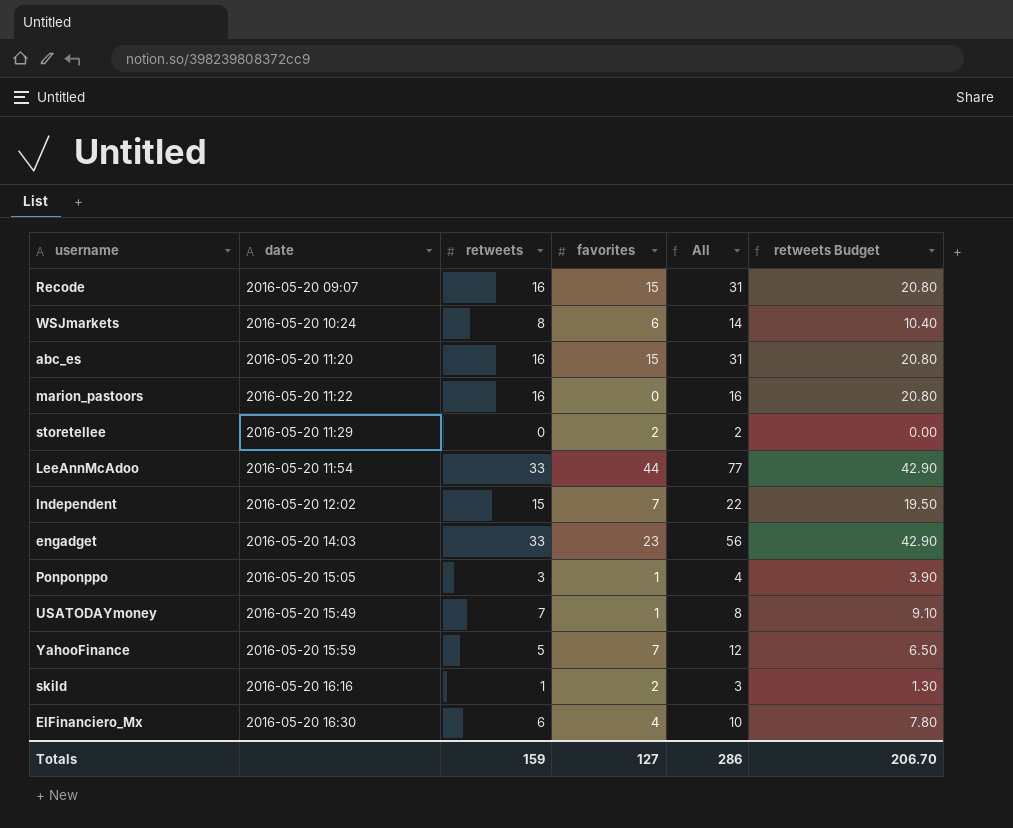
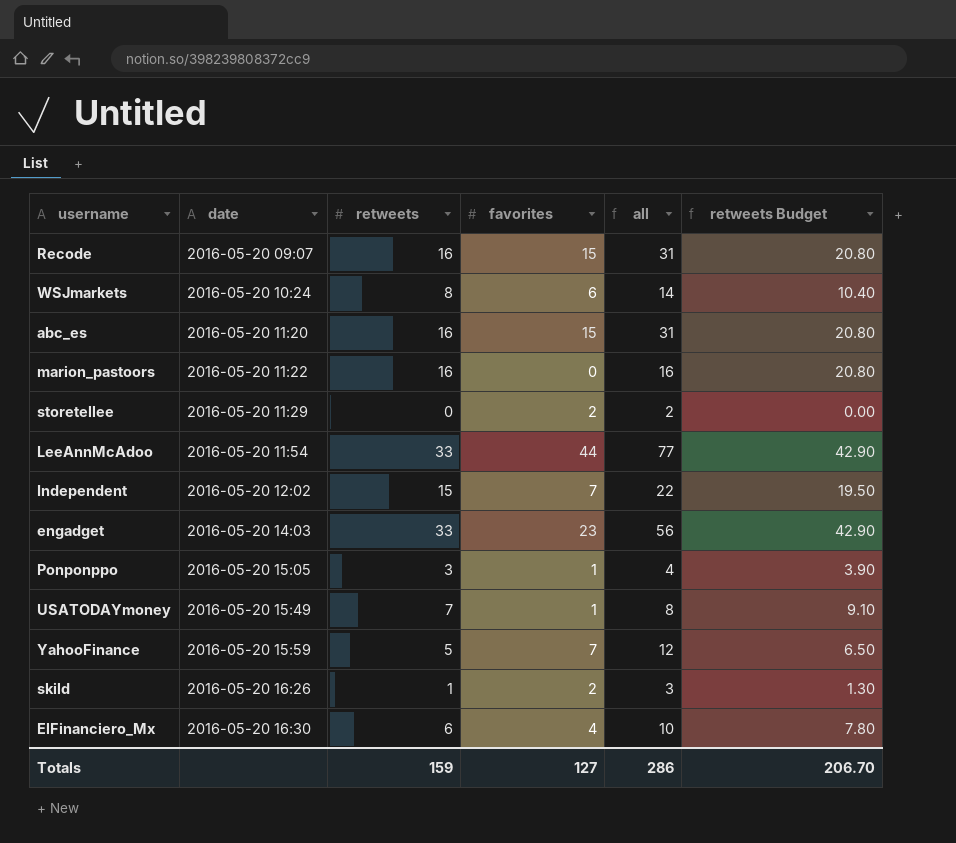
column name: All -> all
skild | date: 2016-05-20 16:16 -> 2016-05-20 16:26

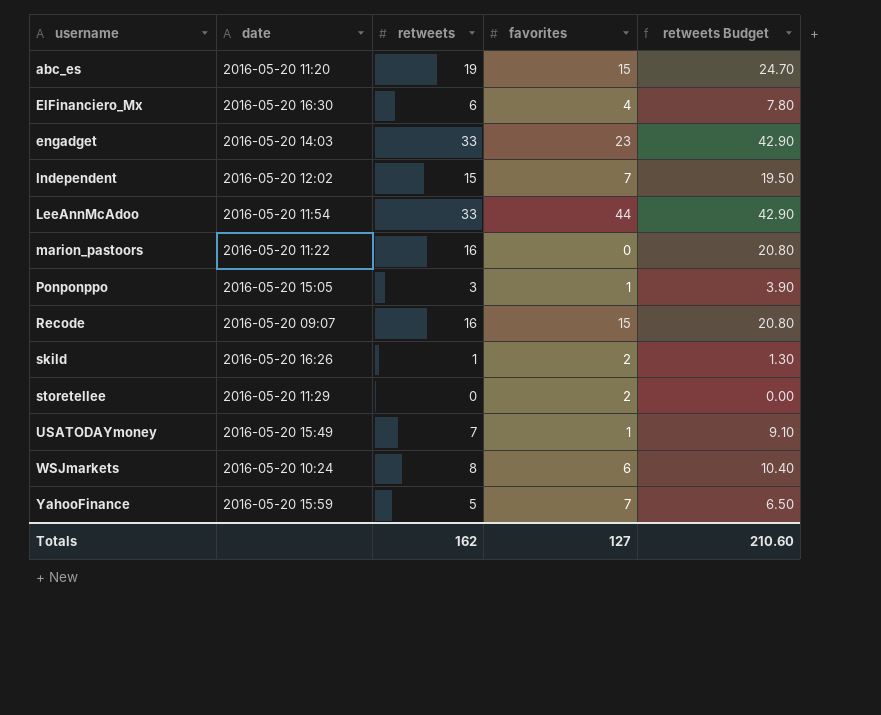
row order: date ascending -> username ascending
column all | formula: [retweets] + [favorites] -> none
abc_es | retweets: 16 -> 19
abc_es | retweets Budget: 20.80 -> 24.70
Totals | retweets: 159 -> 162
Totals | retweets Budget: 206.70 -> 210.60

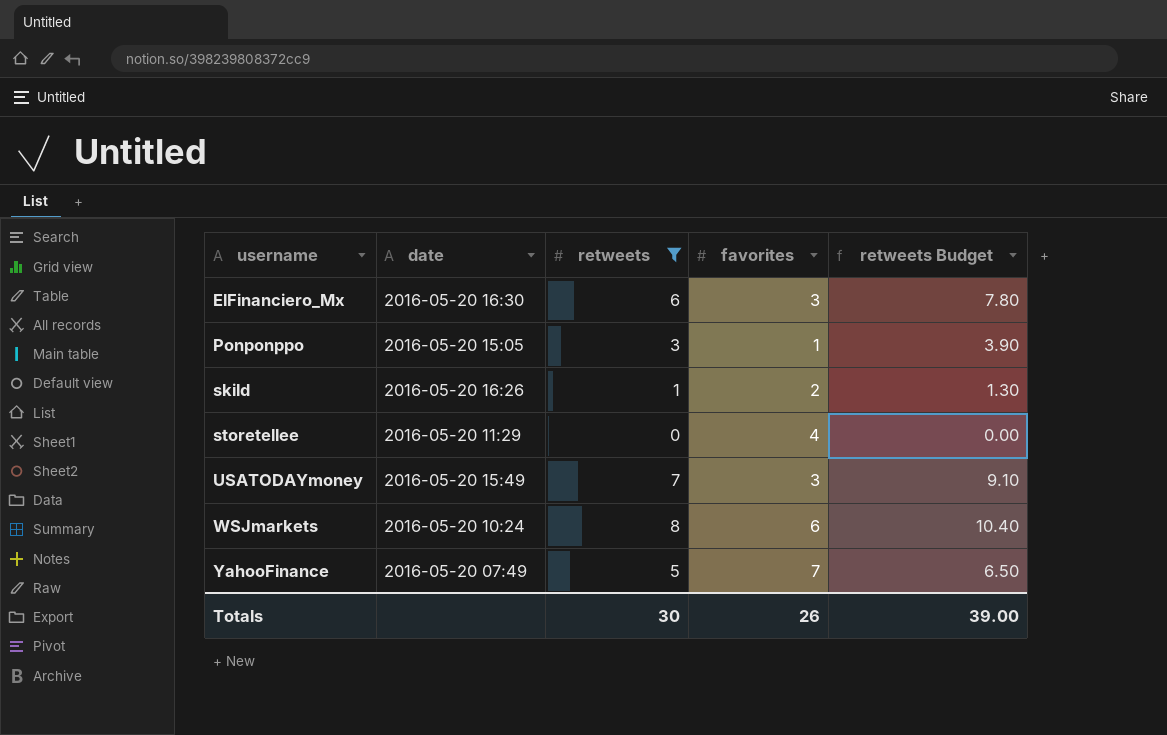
filter: none -> retweets <= 8
ElFinanciero_Mx | favorites: 4 -> 3
storetellee | favorites: 2 -> 4
USATODAYmoney | favorites: 1 -> 3
YahooFinance | date: 2016-05-20 15:59 -> 2016-05-20 07:49
Totals | retweets: 162 -> 30
Totals | favorites: 127 -> 26
Totals | retweets Budget: 210.60 -> 39.00

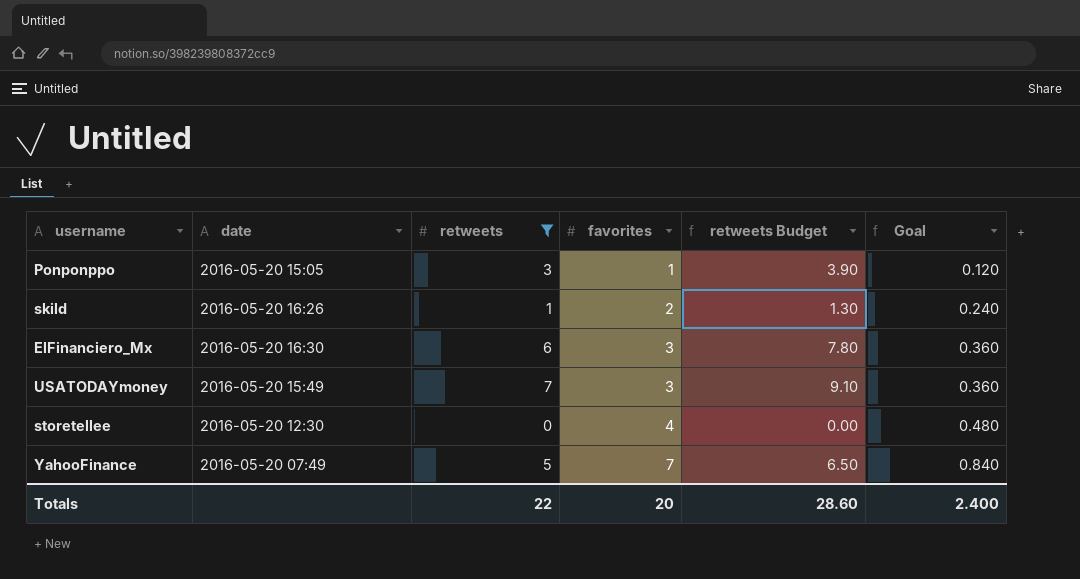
row order: username ascending -> favorites ascending
column Goal | formula: none -> [favorites] * 0.12
row WSJmarkets: 2016-05-20 10:24 | 8 | 6 | 10.40 -> none
storetellee | date: 2016-05-20 11:29 -> 2016-05-20 12:30
Totals | retweets: 30 -> 22
Totals | favorites: 26 -> 20
Totals | retweets Budget: 39.00 -> 28.60

